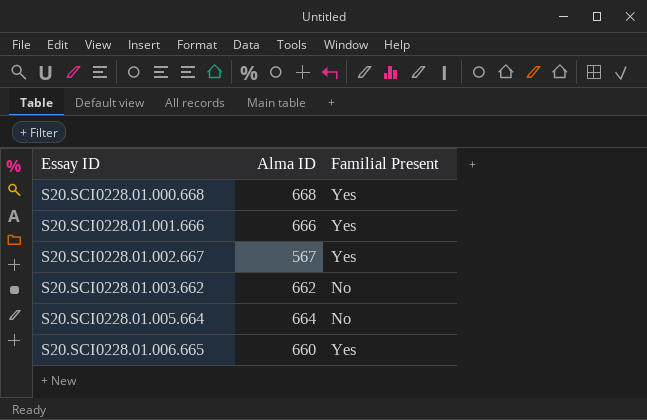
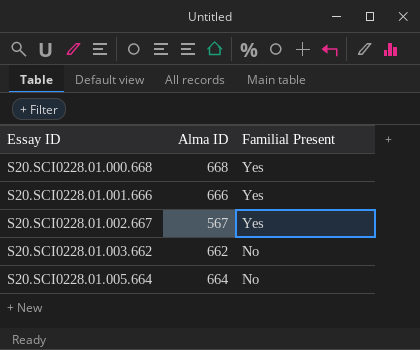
row S20.SCI0228.01.006.665: 660 | Yes -> none

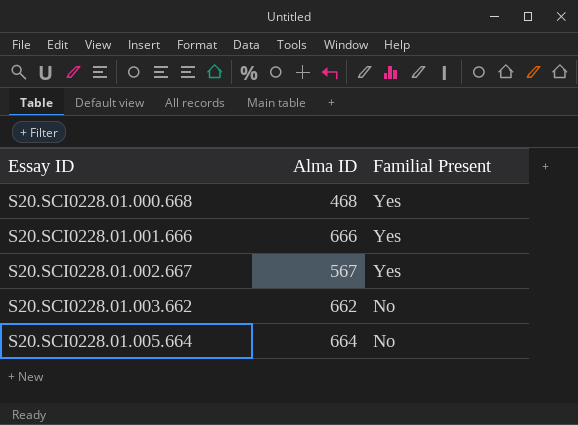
S20.SCI0228.01.000.668 | Alma ID: 668 -> 468

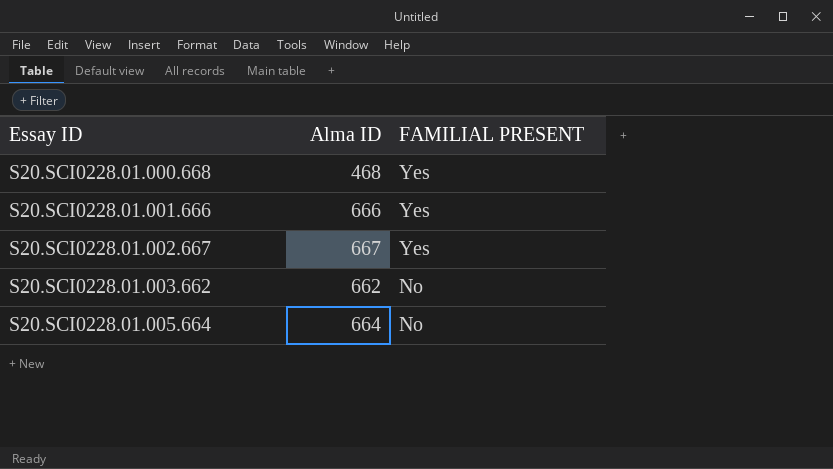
column name: Familial Present -> FAMILIAL PRESENT
S20.SCI0228.01.002.667 | Alma ID: 567 -> 667

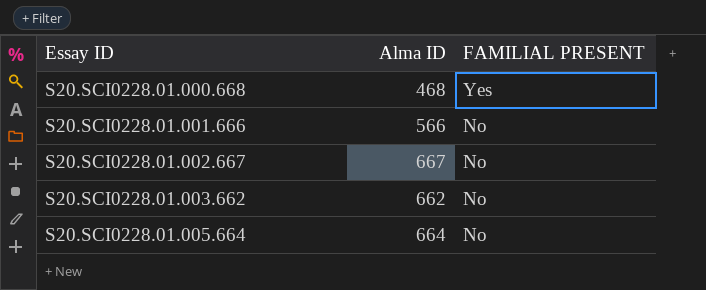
S20.SCI0228.01.001.666 | Alma ID: 666 -> 566
S20.SCI0228.01.001.666 | FAMILIAL PRESENT: Yes -> No
S20.SCI0228.01.002.667 | FAMILIAL PRESENT: Yes -> No

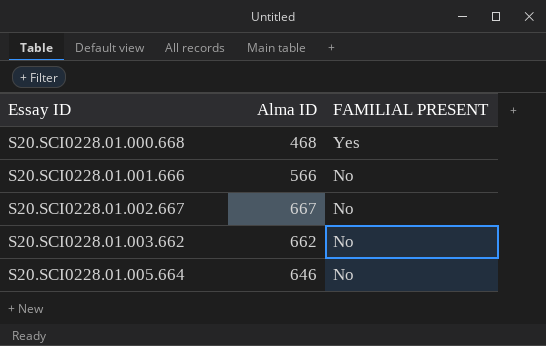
S20.SCI0228.01.005.664 | Alma ID: 664 -> 646

